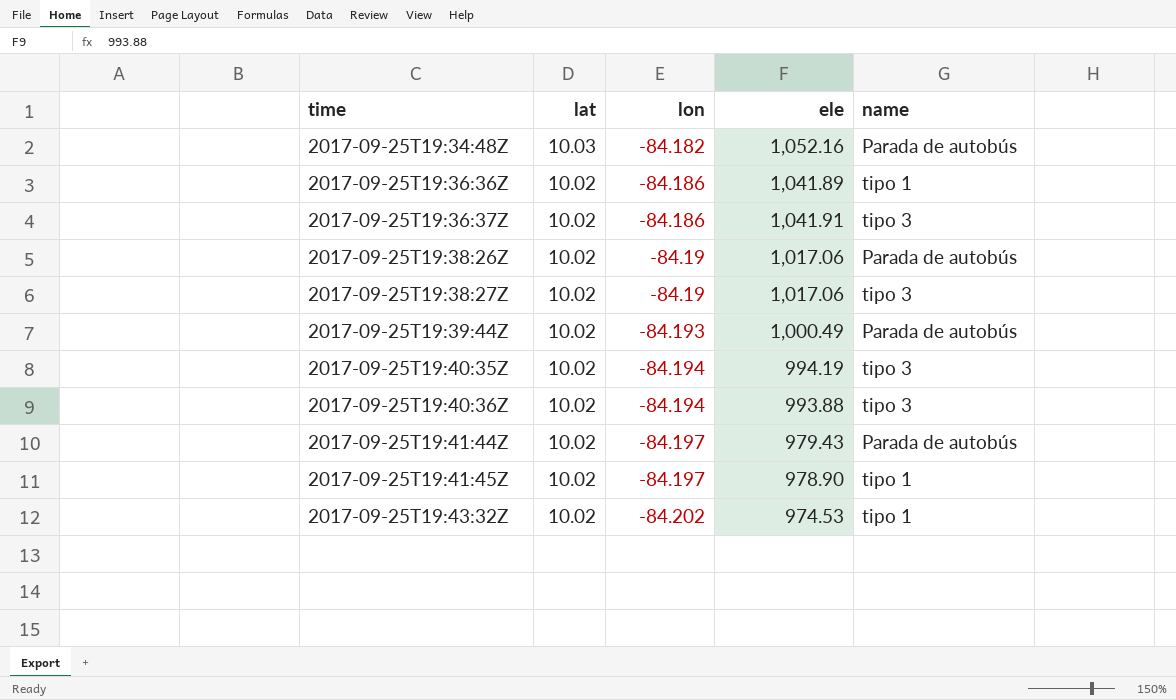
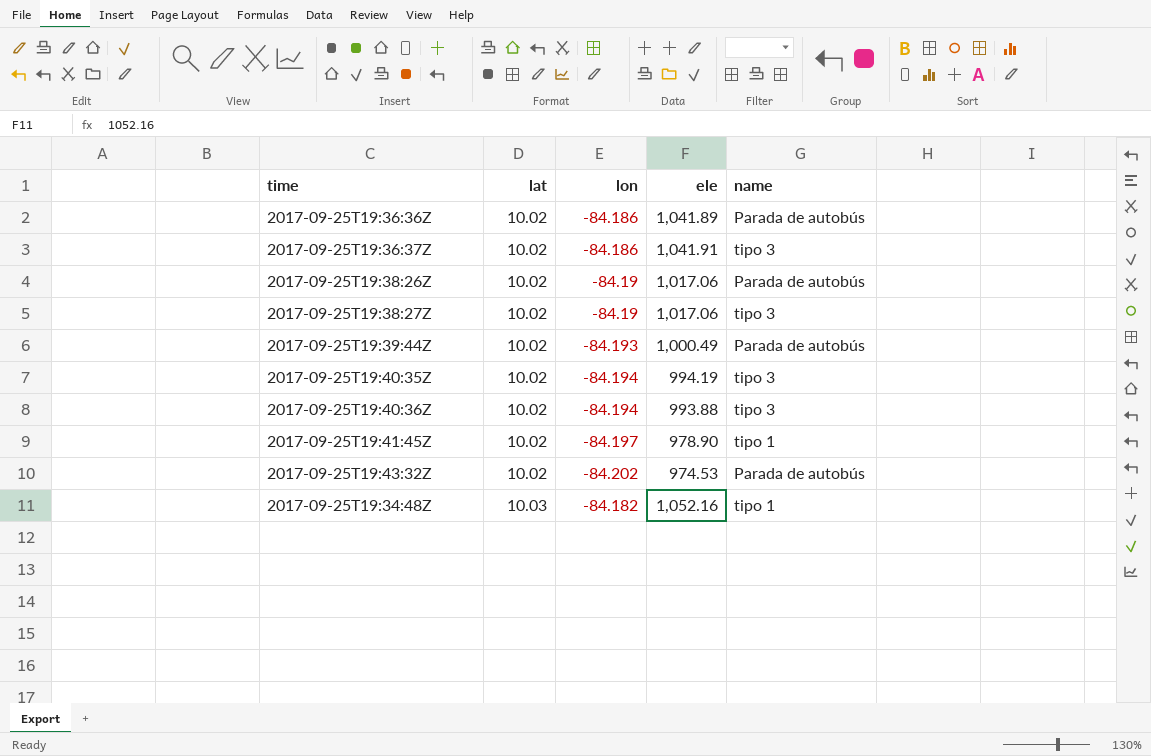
row order: time ascending -> lat ascending
row 2017-09-25T19:41:44Z: 10.02 | -84.197 | 979.43 | Parada de autobús -> none
2017-09-25T19:36:36Z | name: tipo 1 -> Parada de autobús
2017-09-25T19:43:32Z | name: tipo 1 -> Parada de autobús
2017-09-25T19:34:48Z | name: Parada de autobús -> tipo 1

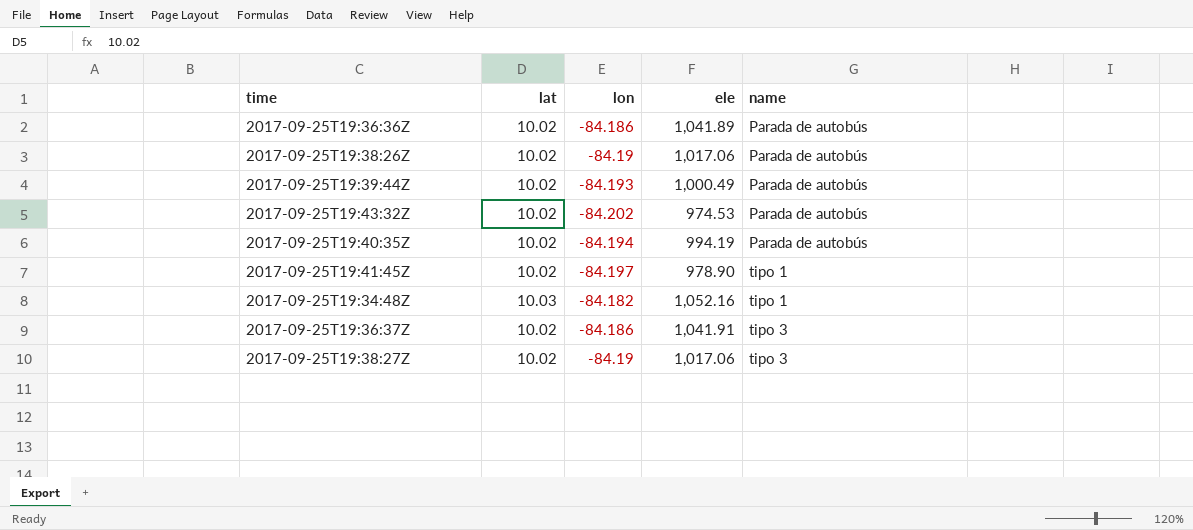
row order: lat ascending -> name ascending
row 2017-09-25T19:40:36Z: 10.02 | -84.194 | 993.88 | tipo 3 -> none
2017-09-25T19:40:35Z | name: tipo 3 -> Parada de autobús

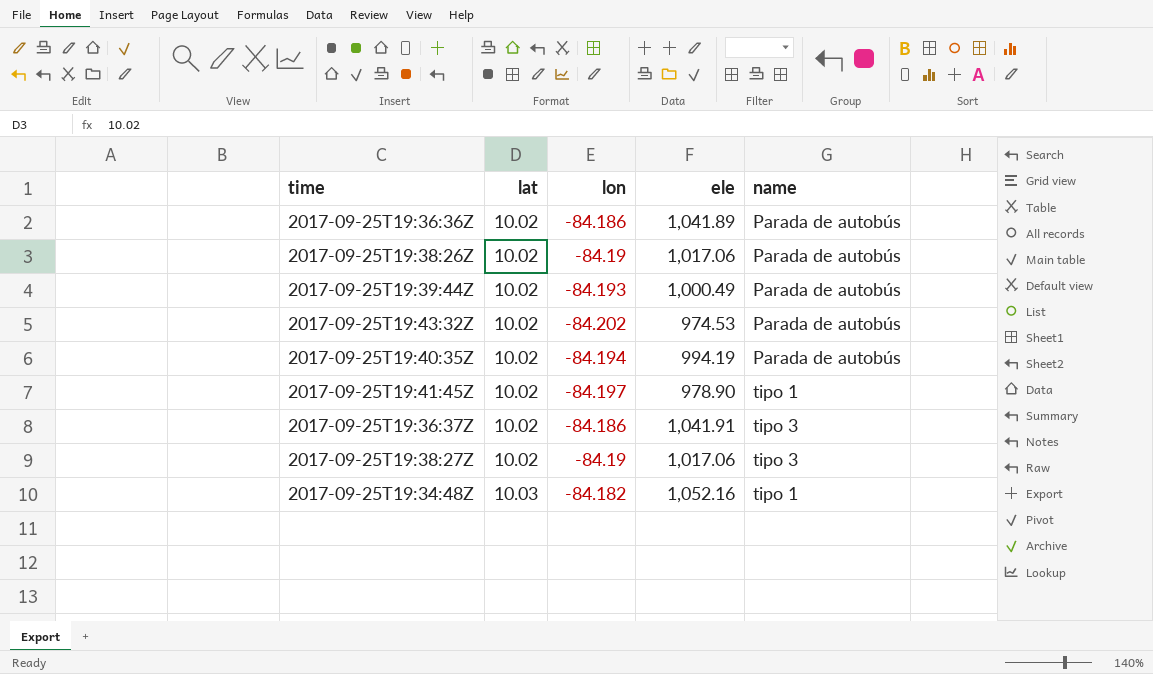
row order: name ascending -> lat ascending

